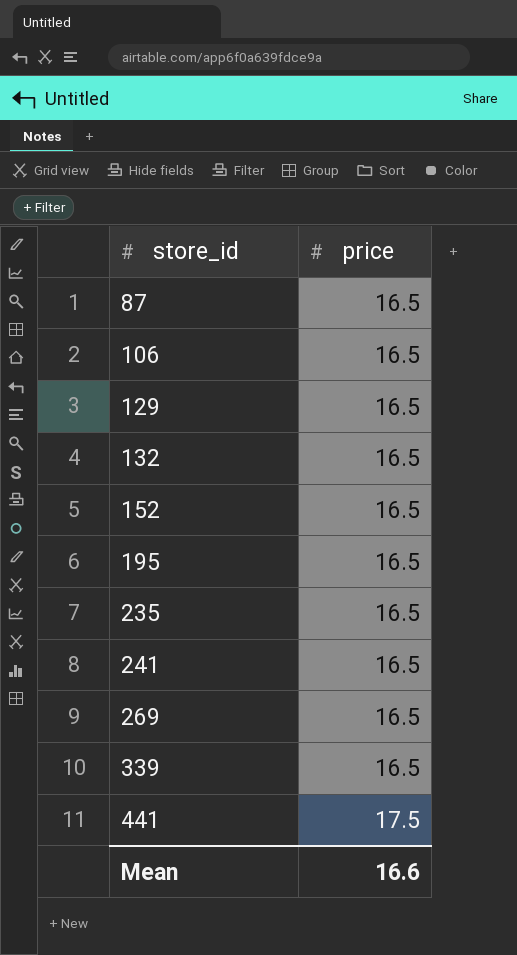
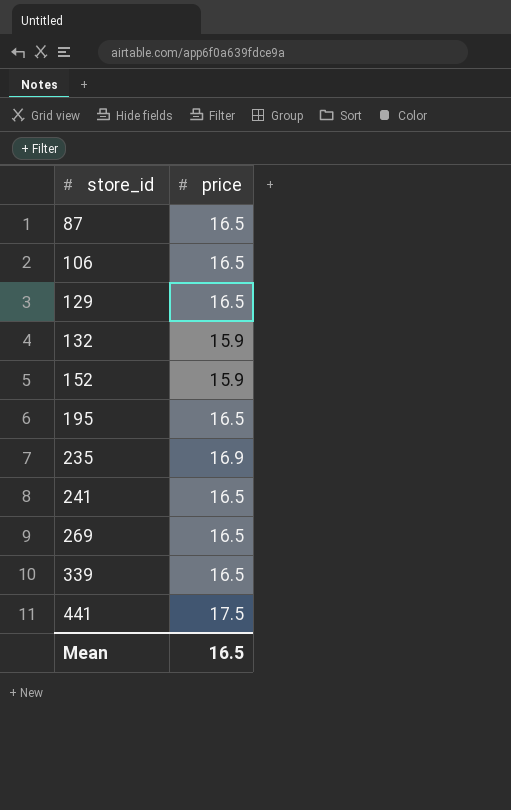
132 | price: 16.5 -> 15.9
152 | price: 16.5 -> 15.9
235 | price: 16.5 -> 16.9
Mean | price: 16.6 -> 16.5

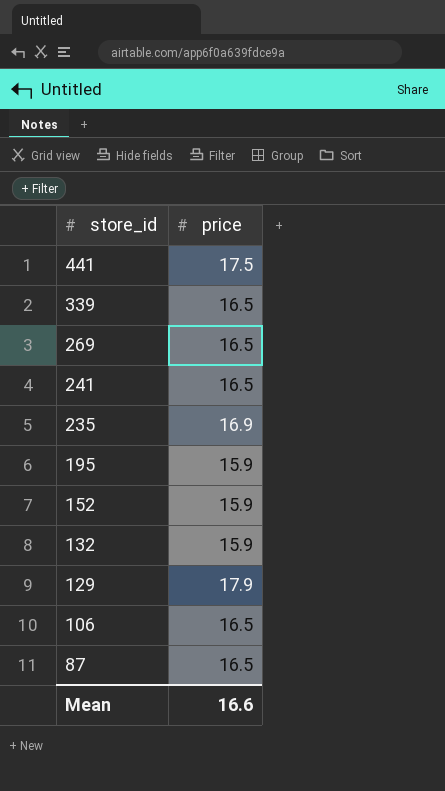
row order: store_id ascending -> store_id descending
195 | price: 16.5 -> 15.9
129 | price: 16.5 -> 17.9
Mean | price: 16.5 -> 16.6

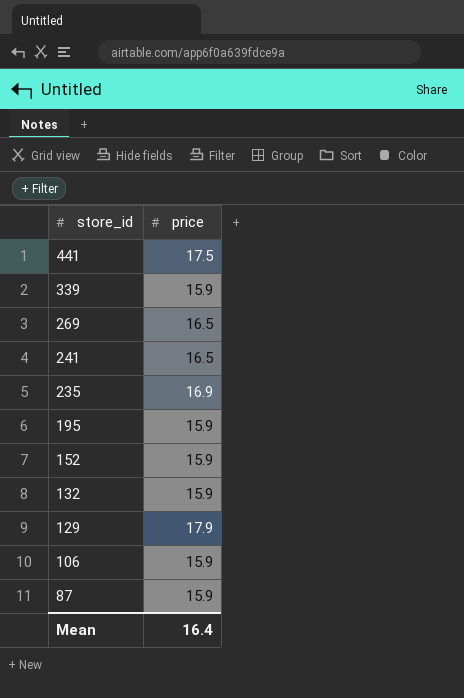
339 | price: 16.5 -> 15.9
106 | price: 16.5 -> 15.9
87 | price: 16.5 -> 15.9
Mean | price: 16.6 -> 16.4

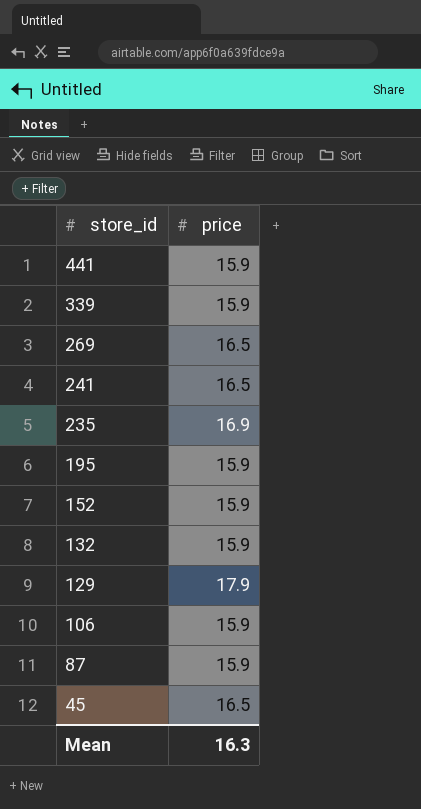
441 | price: 17.5 -> 15.9
row 45: none -> 16.5
Mean | price: 16.4 -> 16.3

